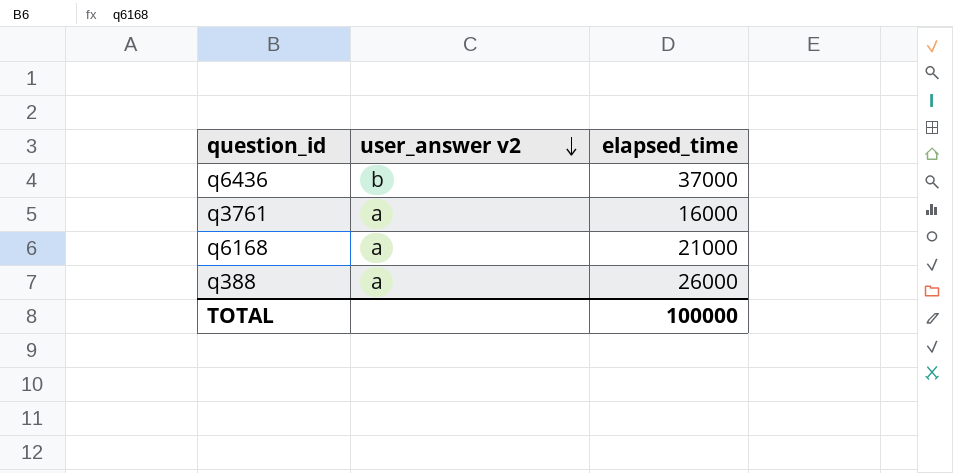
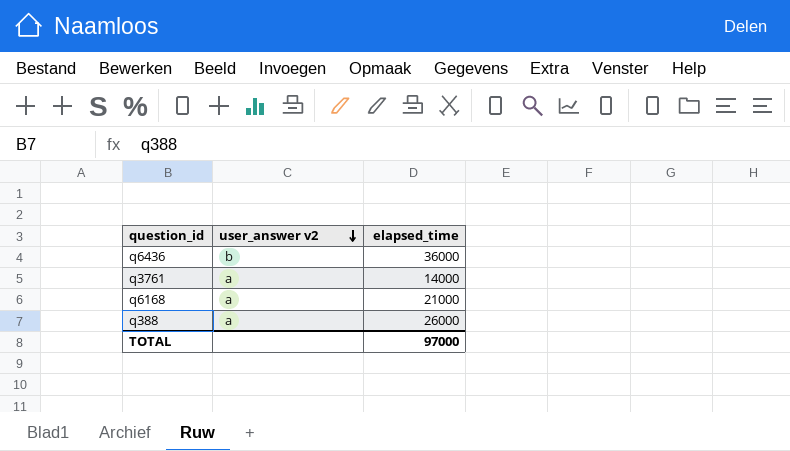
q6436 | elapsed_time: 37000 -> 36000
q3761 | elapsed_time: 16000 -> 14000
TOTAL | elapsed_time: 100000 -> 97000

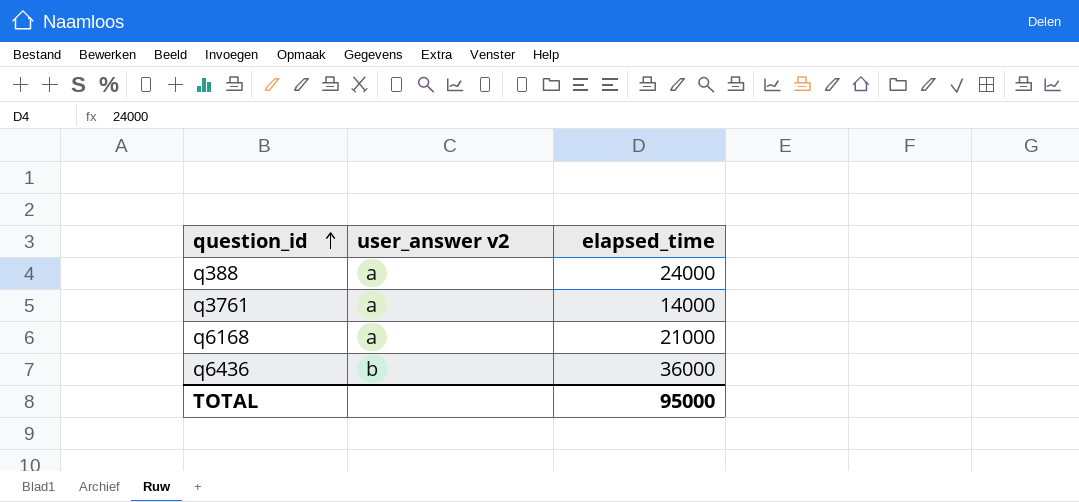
row order: user_answer v2 descending -> question_id ascending
q388 | elapsed_time: 26000 -> 24000
TOTAL | elapsed_time: 97000 -> 95000

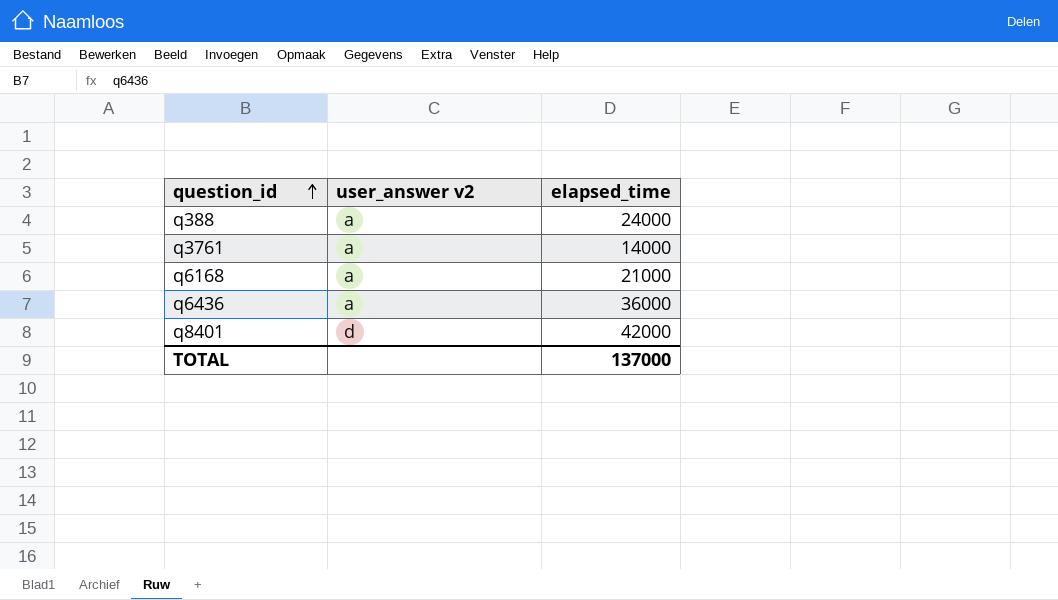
q6436 | user_answer v2: b -> a
row q8401: none -> d | 42000
TOTAL | elapsed_time: 95000 -> 137000

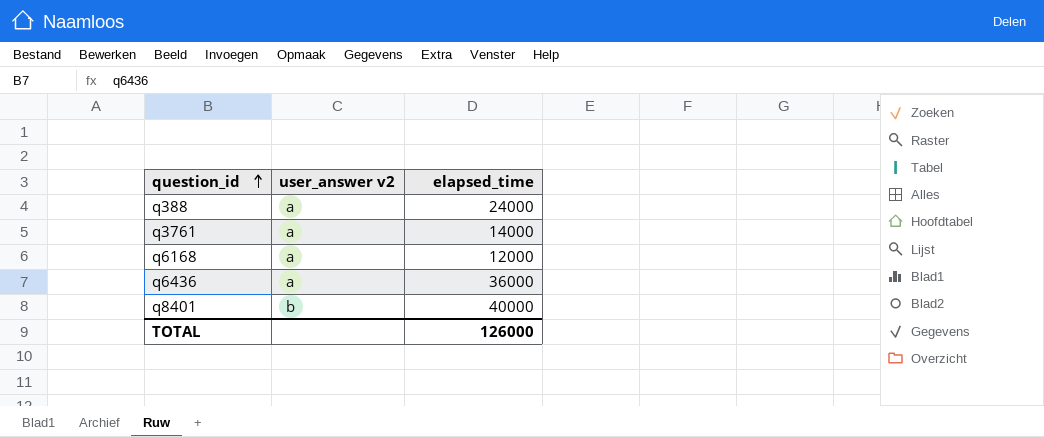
q6168 | elapsed_time: 21000 -> 12000
q8401 | user_answer v2: d -> b
q8401 | elapsed_time: 42000 -> 40000
TOTAL | elapsed_time: 137000 -> 126000

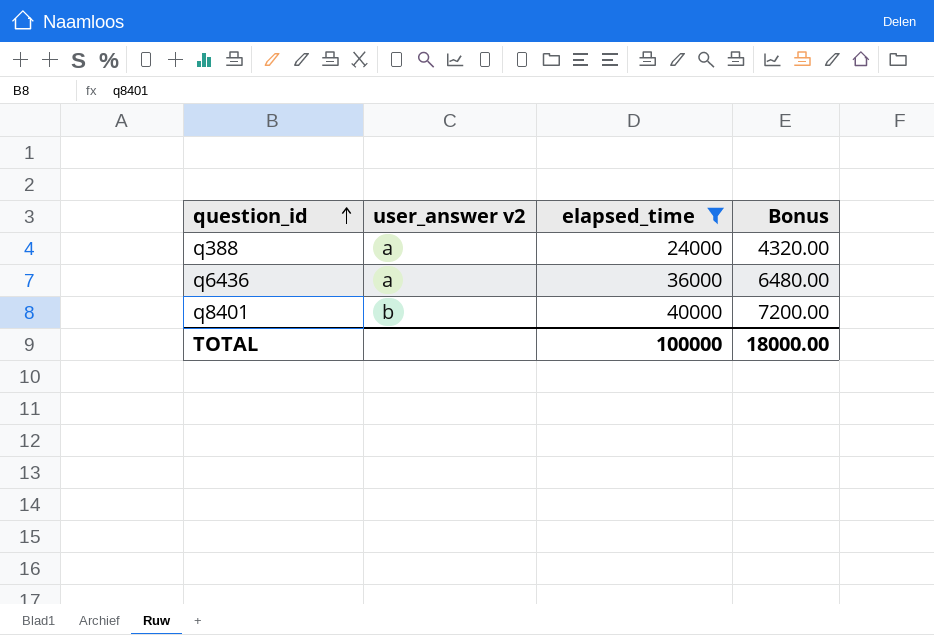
filter: none -> elapsed_time >= 24000
column Bonus | formula: none -> [elapsed_time] * 0.18
TOTAL | elapsed_time: 126000 -> 100000

